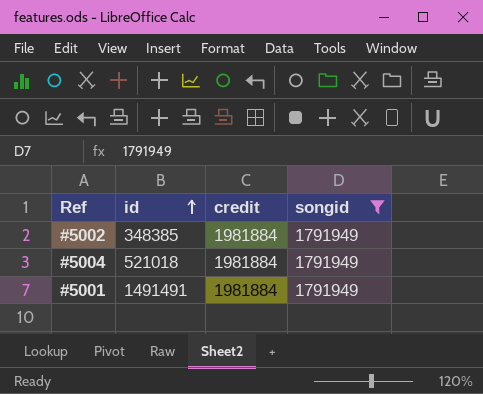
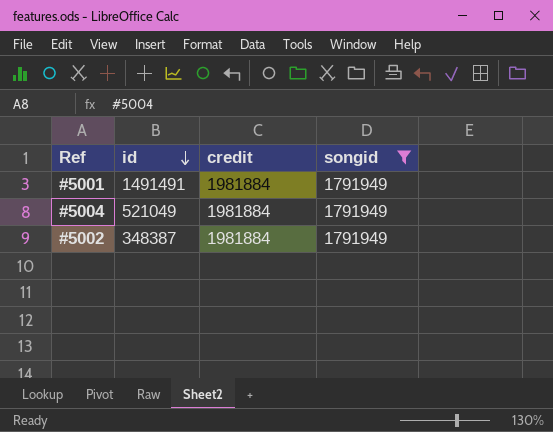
row order: id ascending -> id descending
#5004 | id: 521018 -> 521049
#5002 | id: 348385 -> 348387

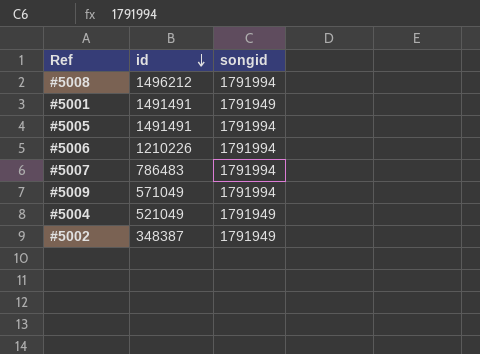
filter: songid = 1791949 -> none
column credit | position: 3 -> none

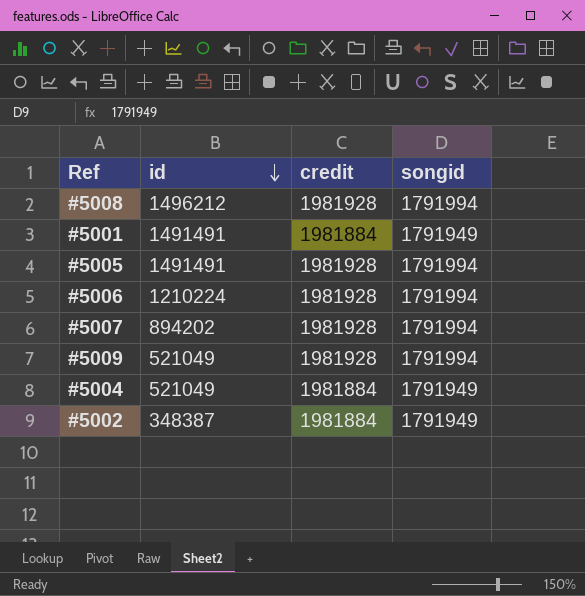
column credit | position: none -> 3
#5006 | id: 1210226 -> 1210224
#5007 | id: 786483 -> 894202
#5009 | id: 571049 -> 521049

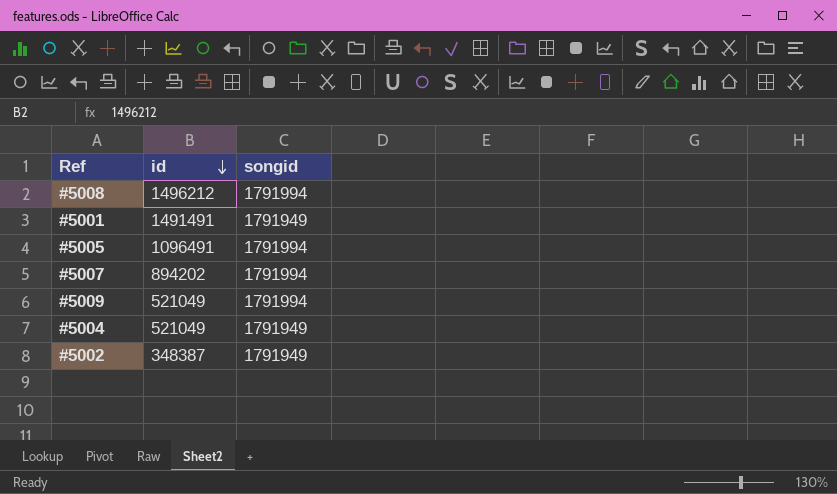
column credit | position: 3 -> none
row #5006: 1210224 | 1981928 | 1791994 -> none
#5005 | id: 1491491 -> 1096491

